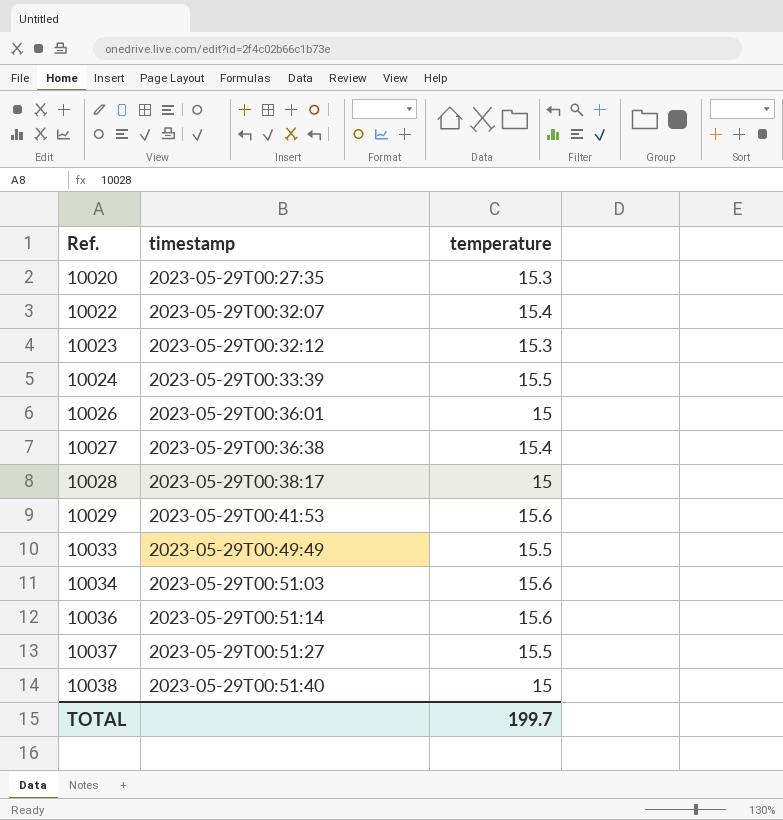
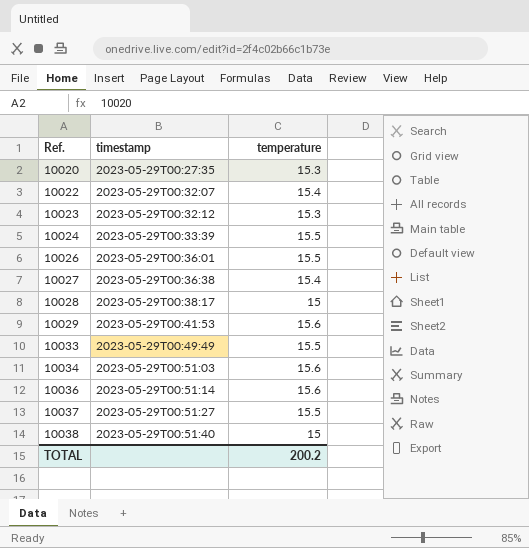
10026 | temperature: 15 -> 15.5
TOTAL | temperature: 199.7 -> 200.2

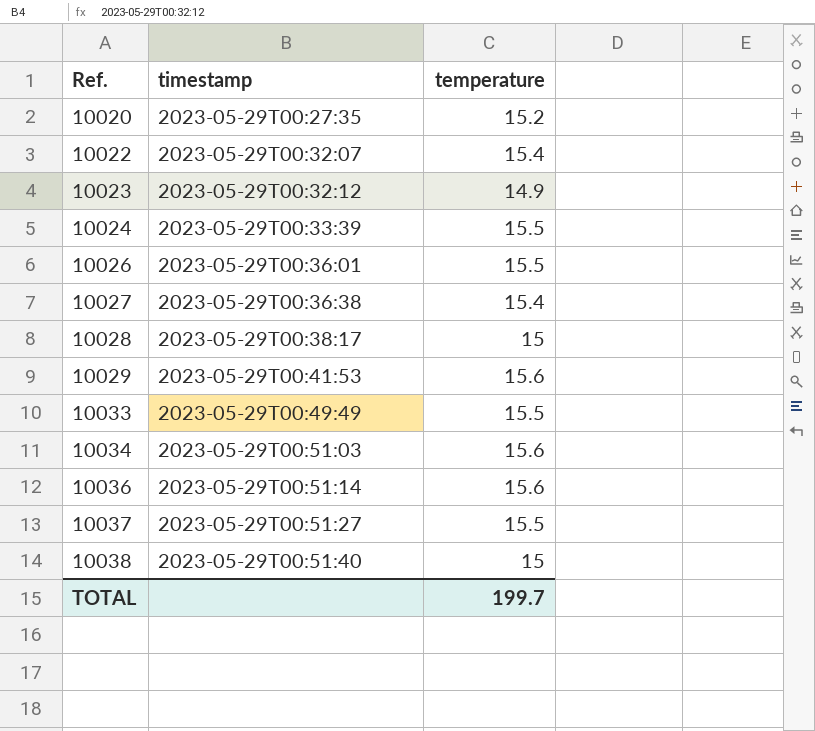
10020 | temperature: 15.3 -> 15.2
10023 | temperature: 15.3 -> 14.9
TOTAL | temperature: 200.2 -> 199.7

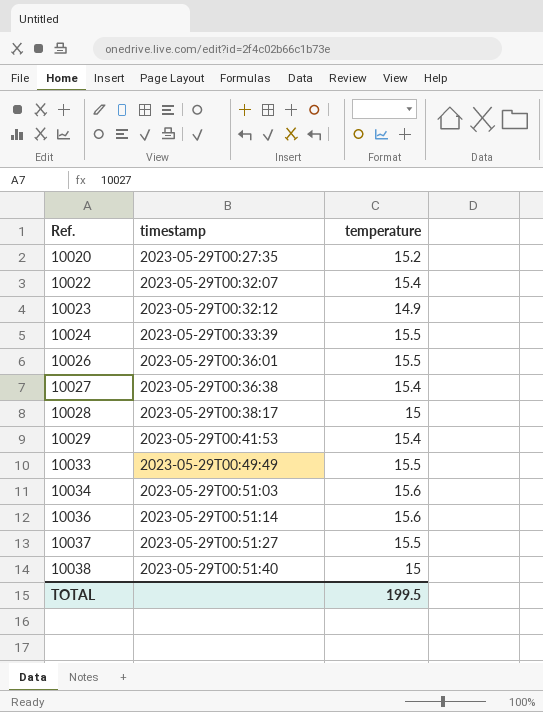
10029 | temperature: 15.6 -> 15.4
TOTAL | temperature: 199.7 -> 199.5

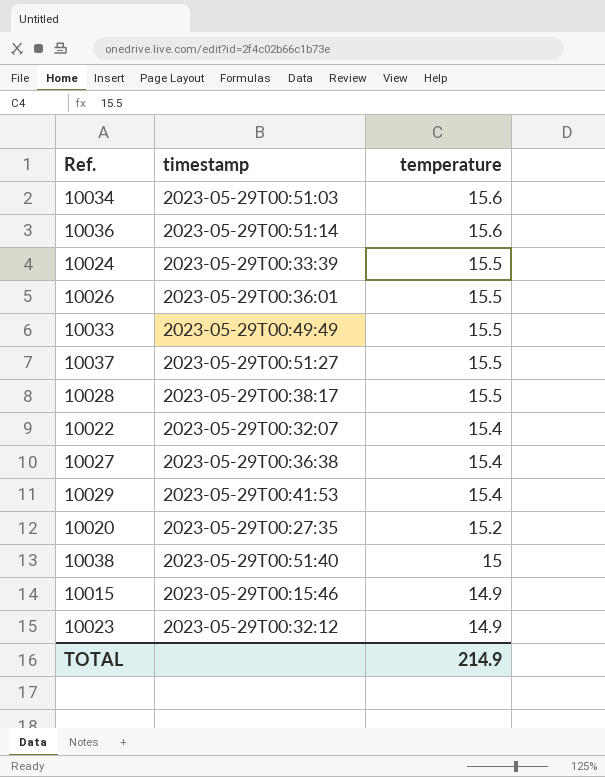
row order: Ref. ascending -> temperature descending
10028 | temperature: 15 -> 15.5
row 10015: none -> 2023-05-29T00:15:46 | 14.9
TOTAL | temperature: 199.5 -> 214.9

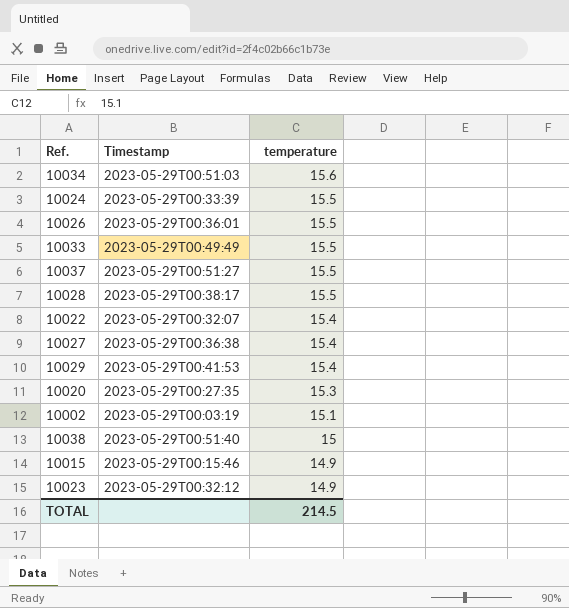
column name: timestamp -> Timestamp
row 10036: 2023-05-29T00:51:14 | 15.6 -> none
10020 | temperature: 15.2 -> 15.3
row 10002: none -> 2023-05-29T00:03:19 | 15.1
TOTAL | temperature: 214.9 -> 214.5

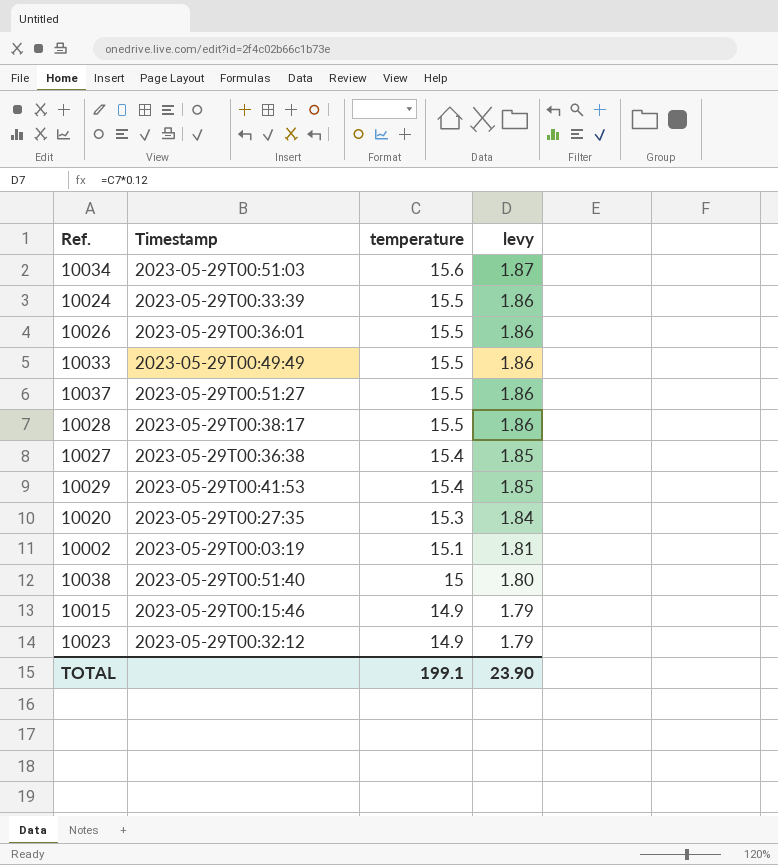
column levy | formula: none -> [temperature] * 0.12
row 10022: 2023-05-29T00:32:07 | 15.4 -> none
TOTAL | temperature: 214.5 -> 199.1

